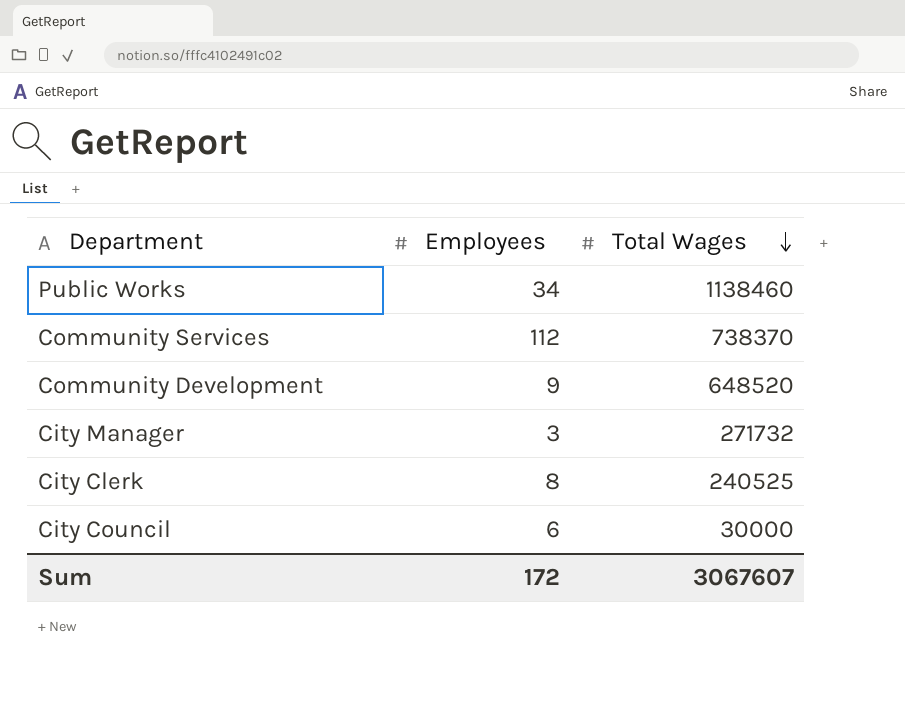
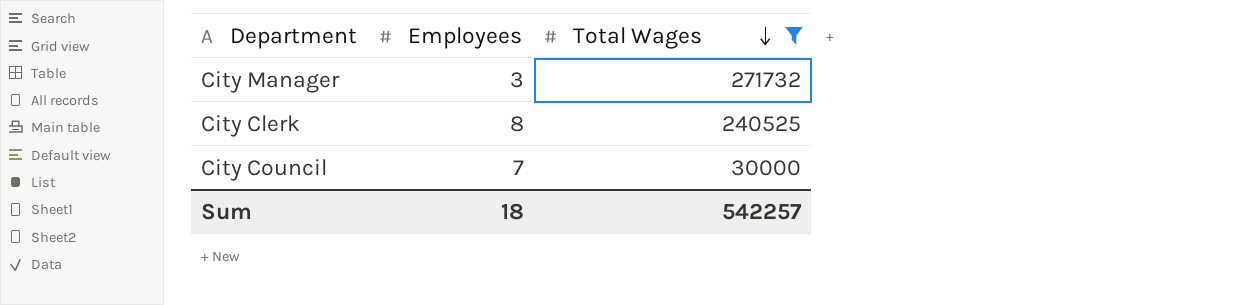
filter: none -> Total Wages <= 271732
City Council | Employees: 6 -> 7
Sum | Employees: 172 -> 18
Sum | Total Wages: 3067607 -> 542257

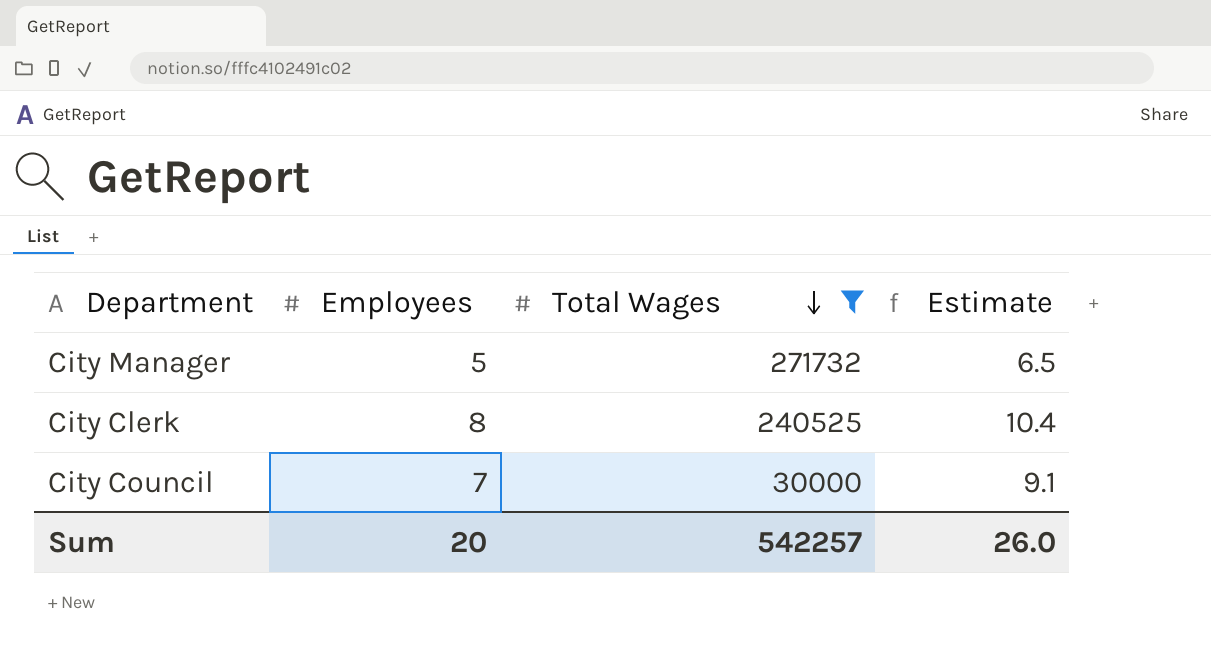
column Estimate | formula: none -> [Employees] * 1.3
City Manager | Employees: 3 -> 5
Sum | Employees: 18 -> 20

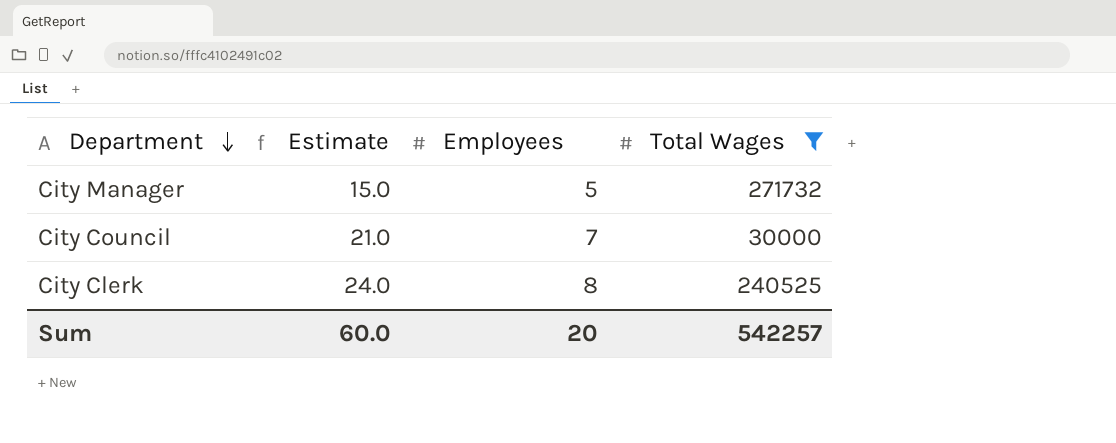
row order: Total Wages descending -> Department descending
column Estimate | formula: [Employees] * 1.3 -> [Employees] * 3
column Estimate | position: 4 -> 2
Sum | Estimate: 26.0 -> 60.0

